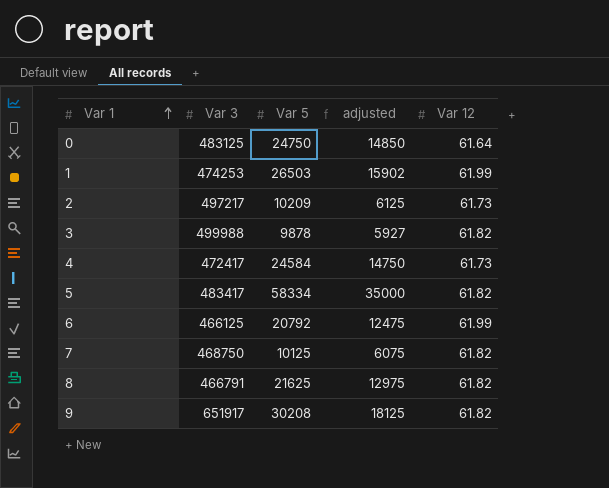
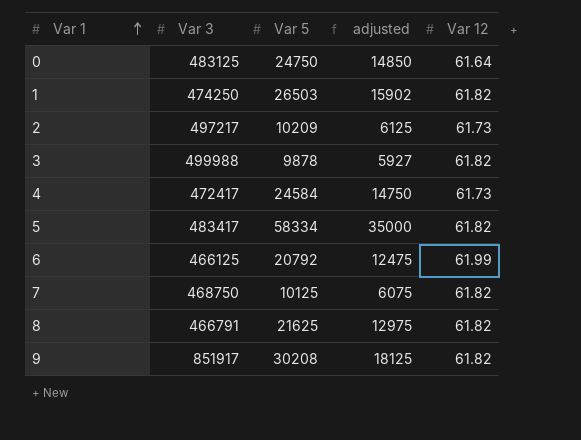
1 | Var 3: 474253 -> 474250
1 | Var 12: 61.99 -> 61.82
9 | Var 3: 651917 -> 851917

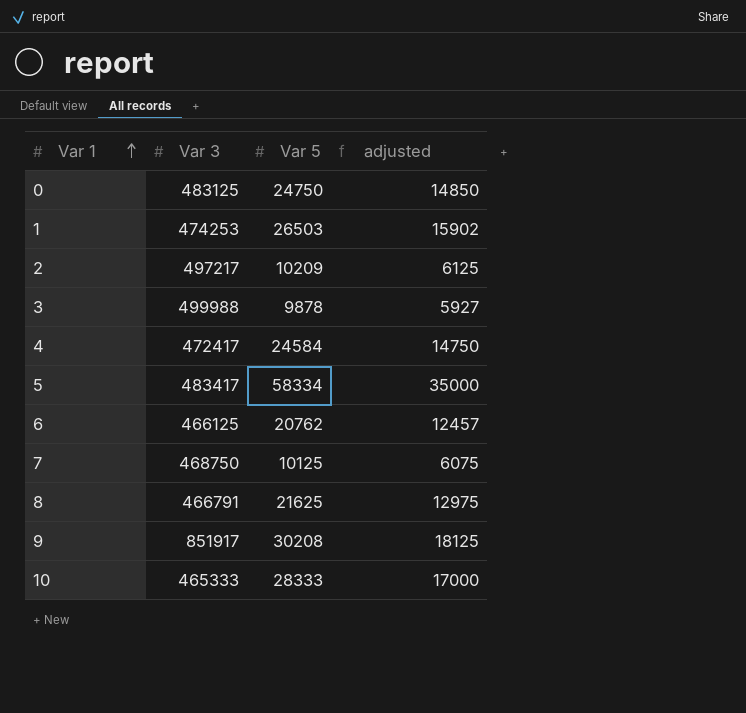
column Var 12 | position: 5 -> none
1 | Var 3: 474250 -> 474253
6 | Var 5: 20792 -> 20762
6 | adjusted: 12475 -> 12457
row 10: none -> 465333 | 28333 | 17000

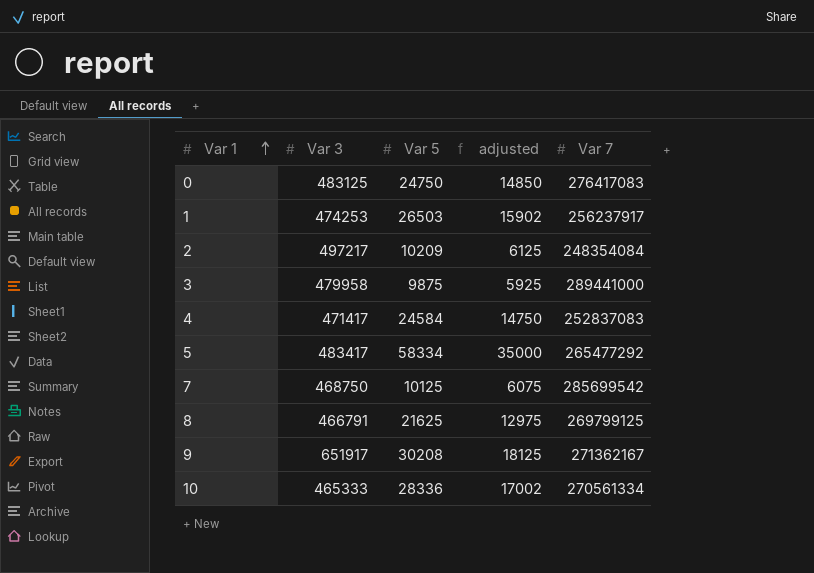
column Var 7 | position: none -> 5
row 6: 466125 | 20762 | 12457 -> none
3 | Var 3: 499988 -> 479958
3 | Var 5: 9878 -> 9875
3 | adjusted: 5927 -> 5925
4 | Var 3: 472417 -> 471417
9 | Var 3: 851917 -> 651917
10 | Var 5: 28333 -> 28336
10 | adjusted: 17000 -> 17002

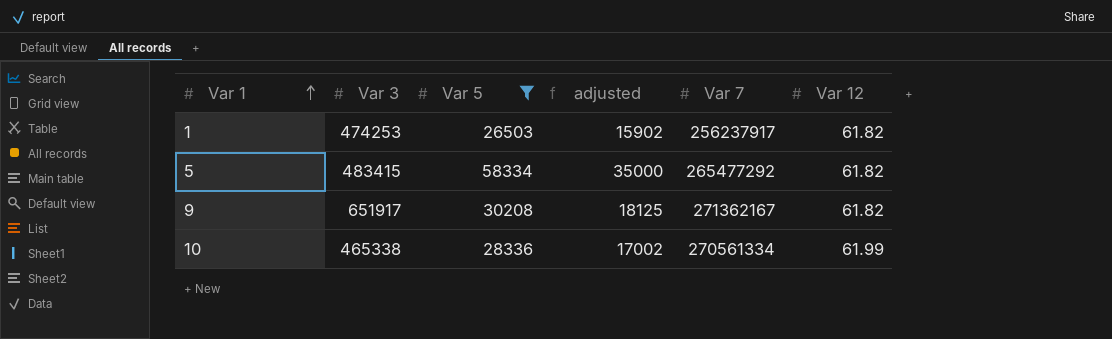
filter: none -> Var 5 >= 26503
column Var 12 | position: none -> 6
5 | Var 3: 483417 -> 483415
10 | Var 3: 465333 -> 465338

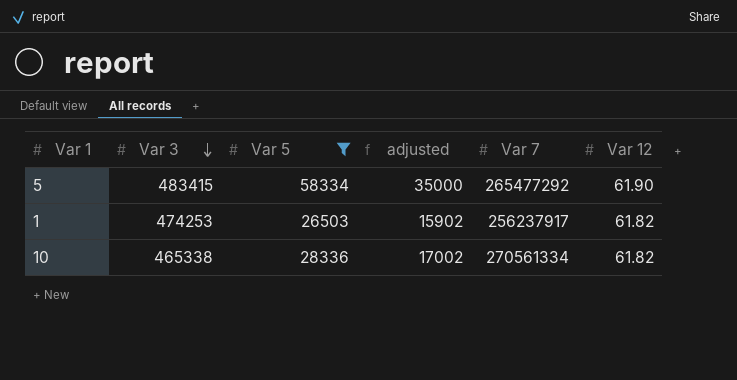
row order: Var 1 ascending -> Var 3 descending
row 9: 651917 | 30208 | 18125 | 271362167 | 61.82 -> none
5 | Var 12: 61.82 -> 61.90
10 | Var 12: 61.99 -> 61.82

